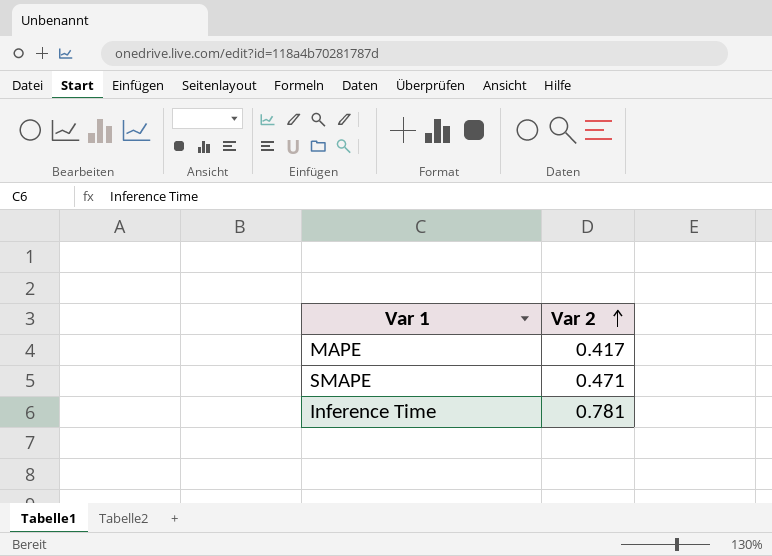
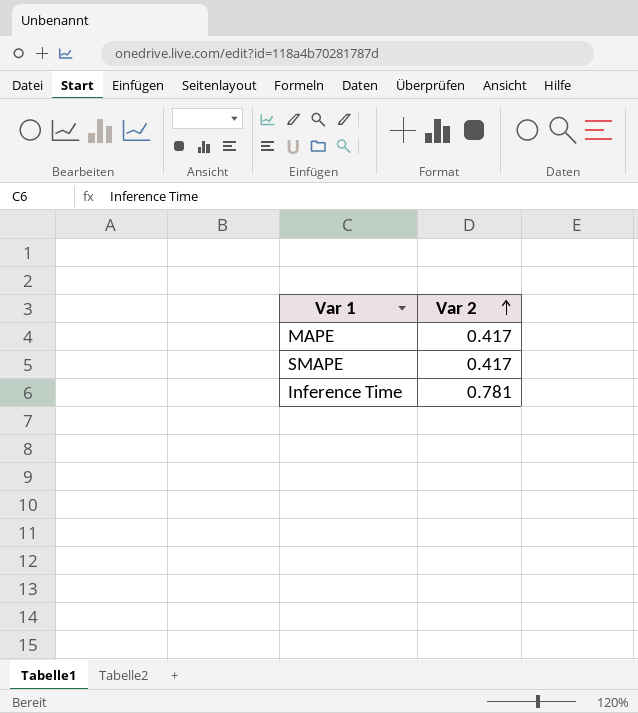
SMAPE | Var 2: 0.471 -> 0.417

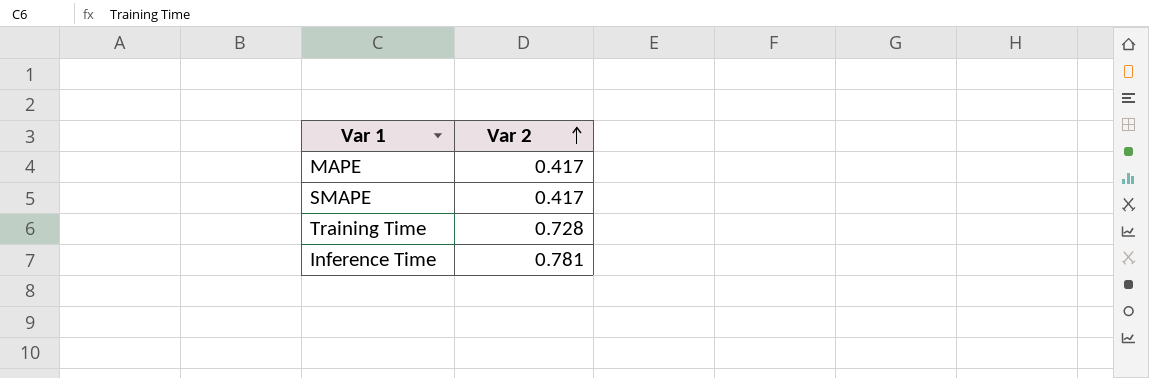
row Training Time: none -> 0.728

